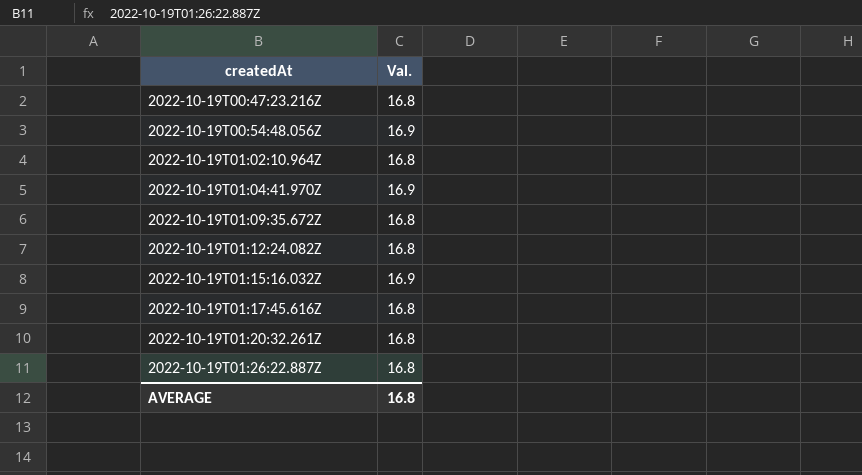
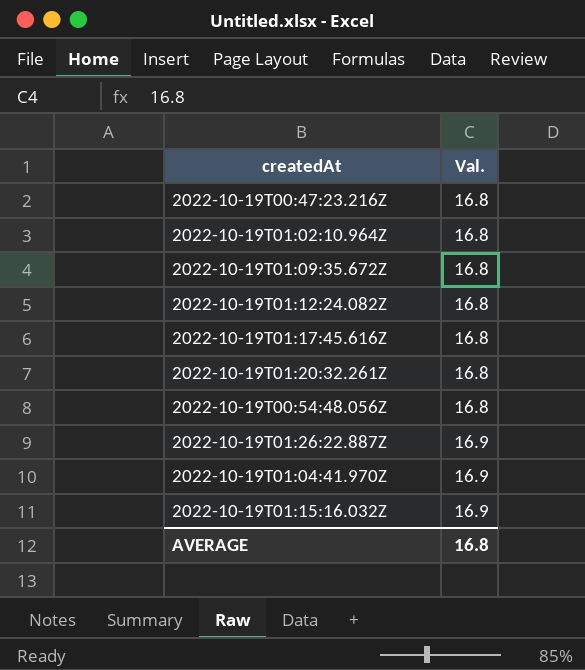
row order: createdAt ascending -> Val. ascending
2022-10-19T00:54:48.056Z | Val.: 16.9 -> 16.8
2022-10-19T01:26:22.887Z | Val.: 16.8 -> 16.9

